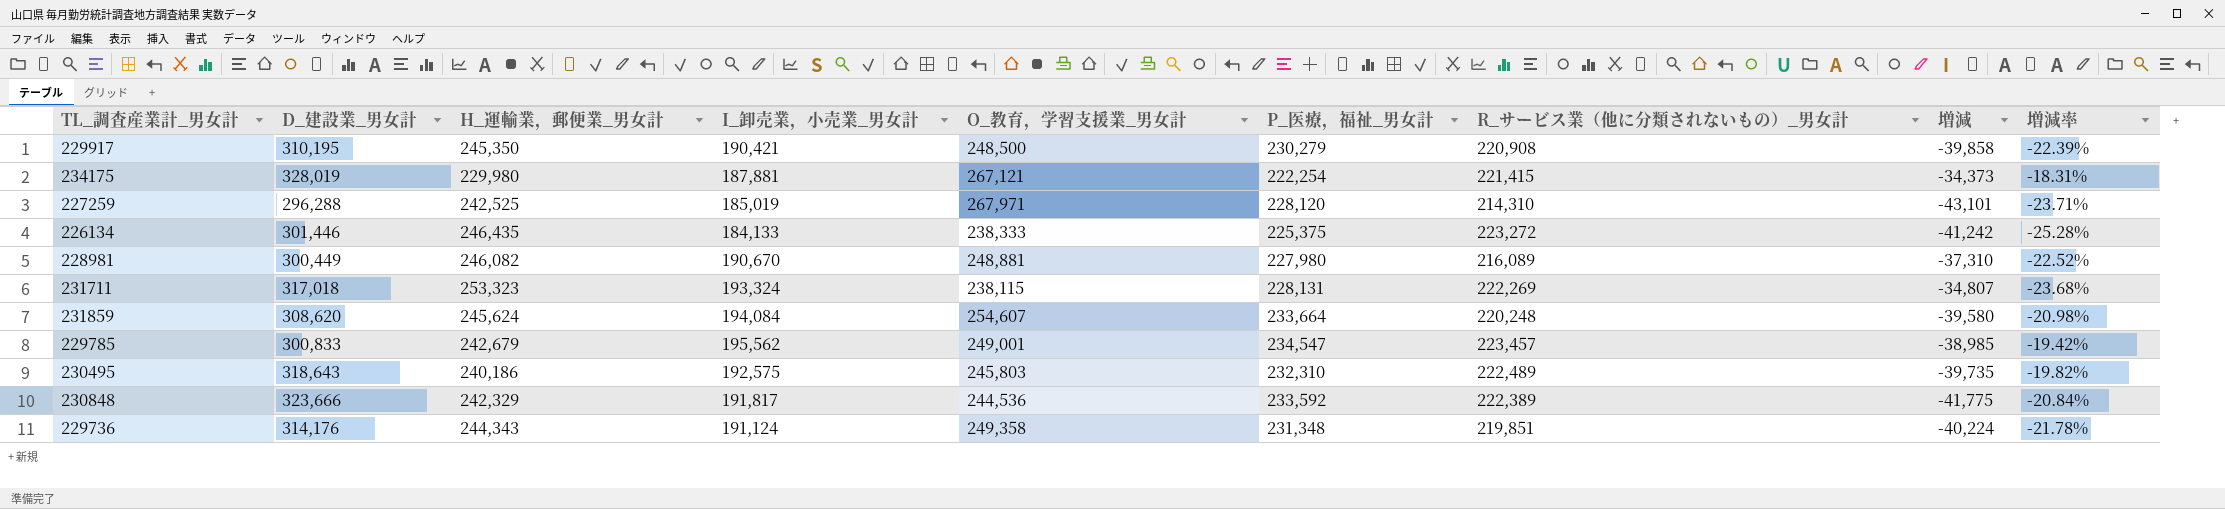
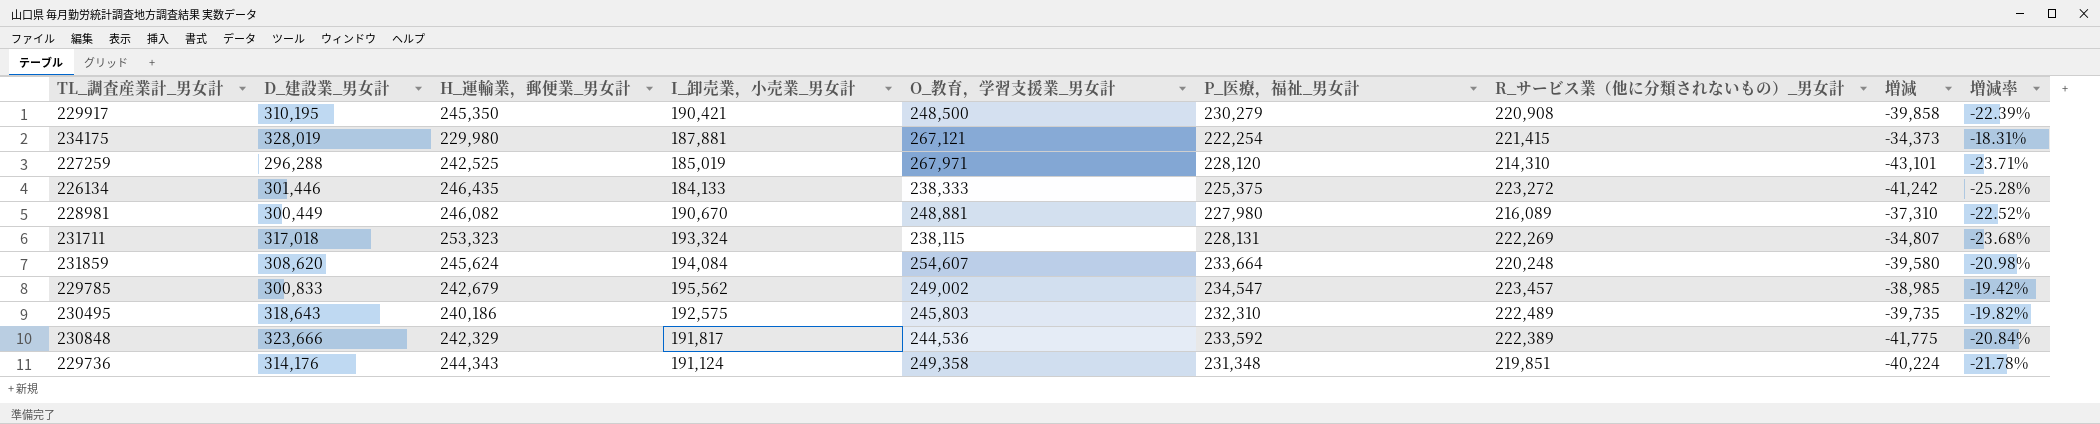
229785 | O_教育，学習支援業_男女計: 249,001 -> 249,002

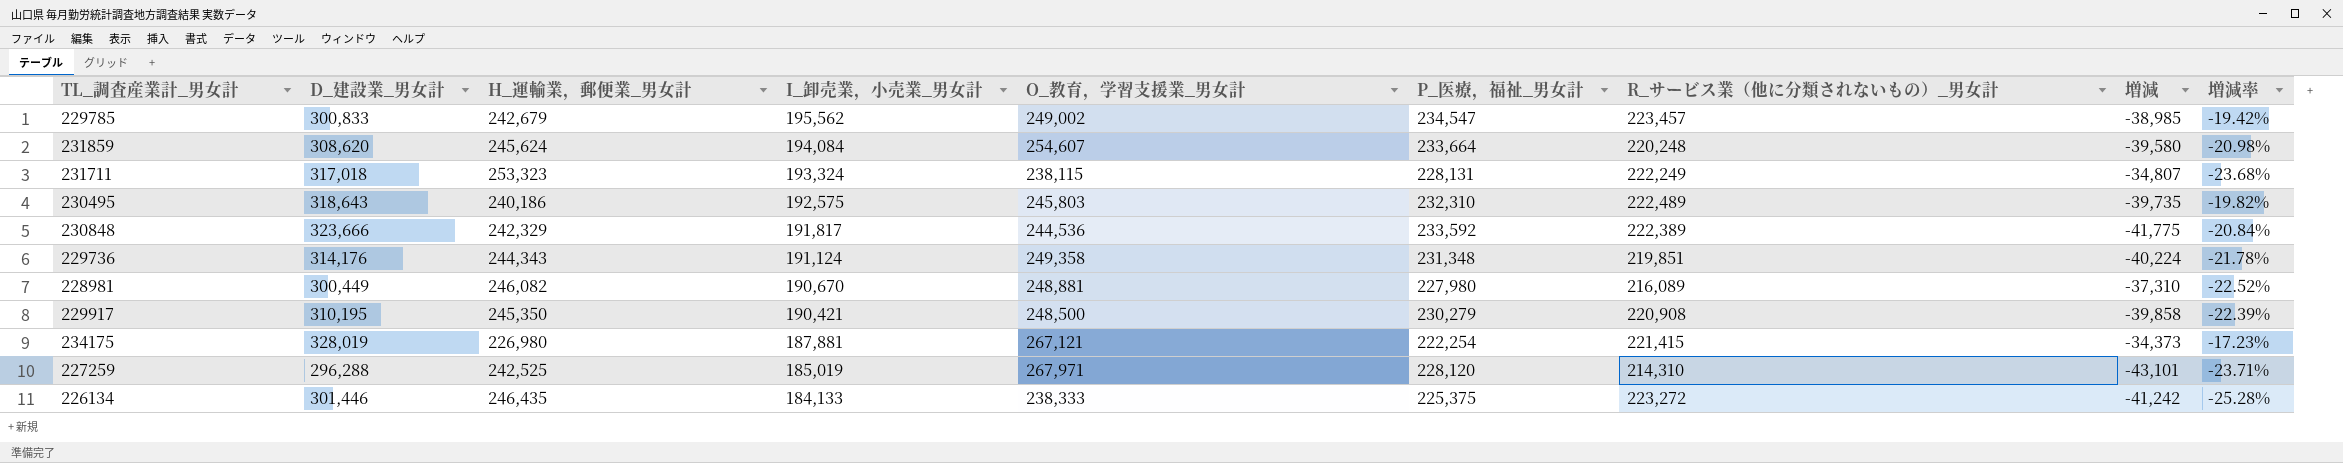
row order: none -> I_卸売業，小売業_男女計 descending
231711 | R_サービス業（他に分類されないもの）_男女計: 222,269 -> 222,249
234175 | H_運輸業，郵便業_男女計: 229,980 -> 226,980
234175 | 増減率: -18.31% -> -17.23%

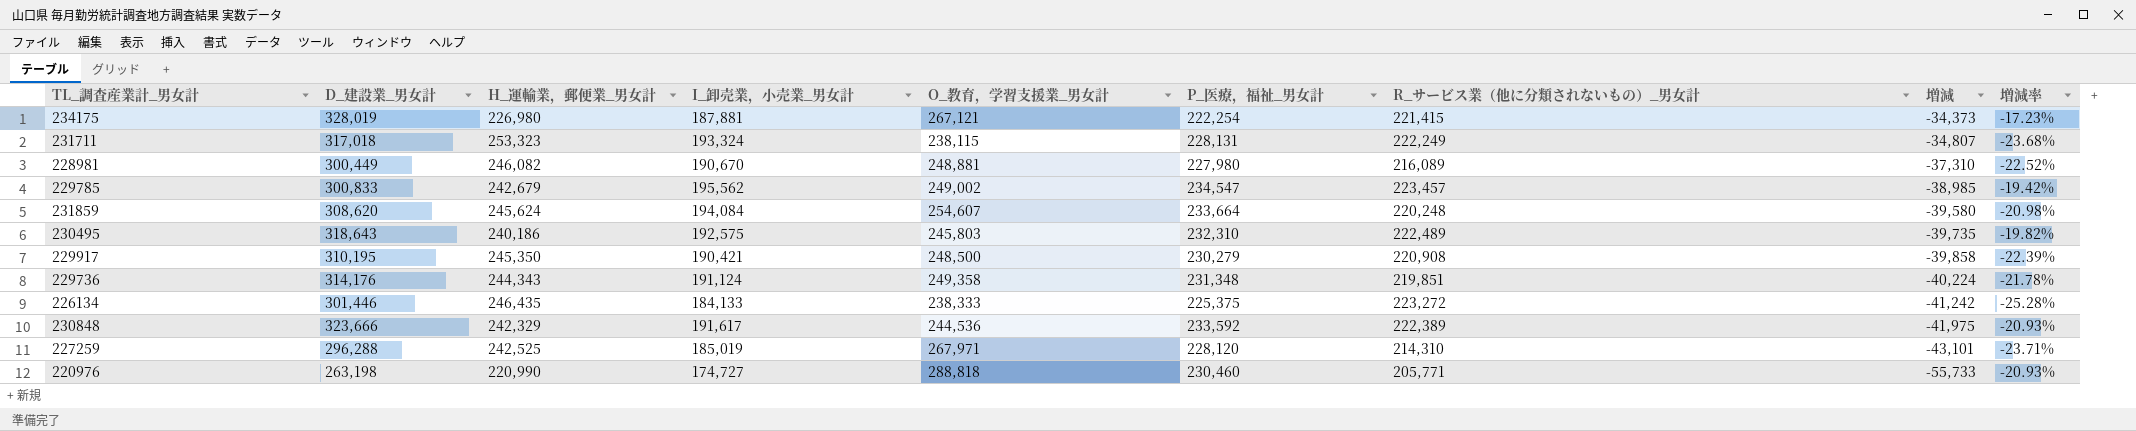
row order: I_卸売業，小売業_男女計 descending -> 増減 descending
230848 | I_卸売業，小売業_男女計: 191,817 -> 191,617
230848 | 増減: -41,775 -> -41,975
230848 | 増減率: -20.84% -> -20.93%
row 220976: none -> 263,198 | 220,990 | 174,727 | 288,818 | 230,460 | 205,771 | -55,733 | -20.93%

